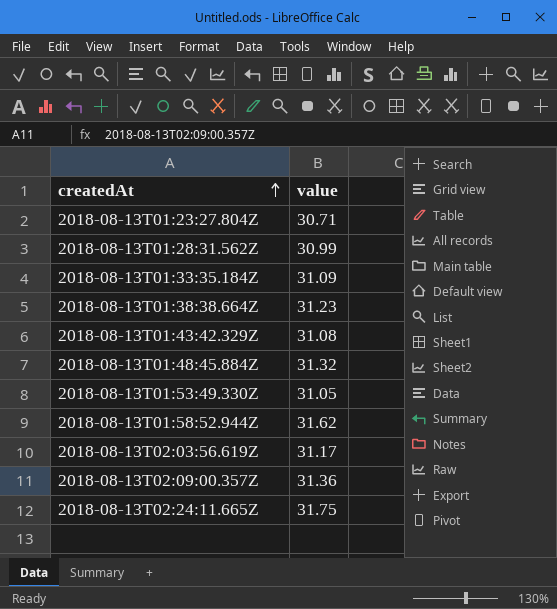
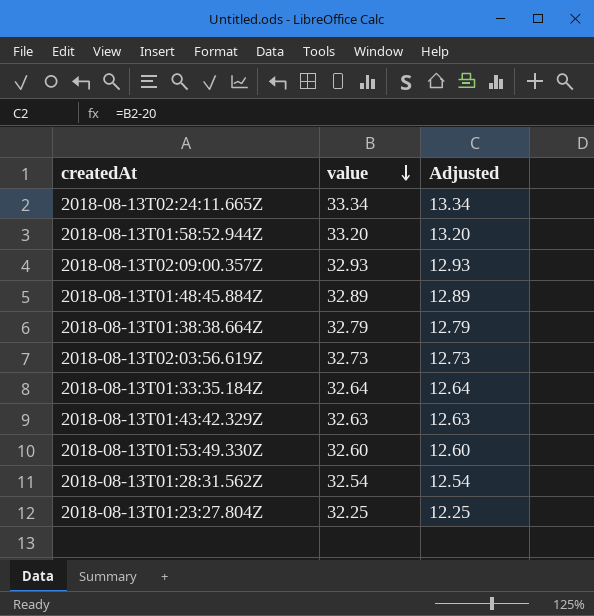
row order: createdAt ascending -> value descending
column Adjusted | formula: none -> [value] - 20
2018-08-13T02:24:11.665Z | value: 31.75 -> 33.34
2018-08-13T01:58:52.944Z | value: 31.62 -> 33.20
2018-08-13T02:09:00.357Z | value: 31.36 -> 32.93
2018-08-13T01:48:45.884Z | value: 31.32 -> 32.89
2018-08-13T01:38:38.664Z | value: 31.23 -> 32.79
2018-08-13T02:03:56.619Z | value: 31.17 -> 32.73
2018-08-13T01:33:35.184Z | value: 31.09 -> 32.64
2018-08-13T01:43:42.329Z | value: 31.08 -> 32.63
2018-08-13T01:53:49.330Z | value: 31.05 -> 32.60
2018-08-13T01:28:31.562Z | value: 30.99 -> 32.54
2018-08-13T01:23:27.804Z | value: 30.71 -> 32.25

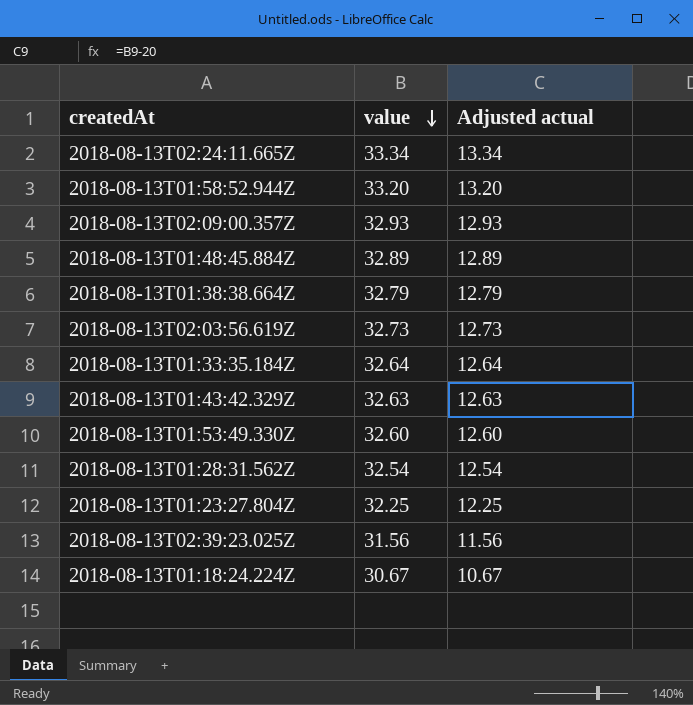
column name: Adjusted -> Adjusted actual
row 2018-08-13T02:39:23.025Z: none -> 31.56 | 11.56
row 2018-08-13T01:18:24.224Z: none -> 30.67 | 10.67

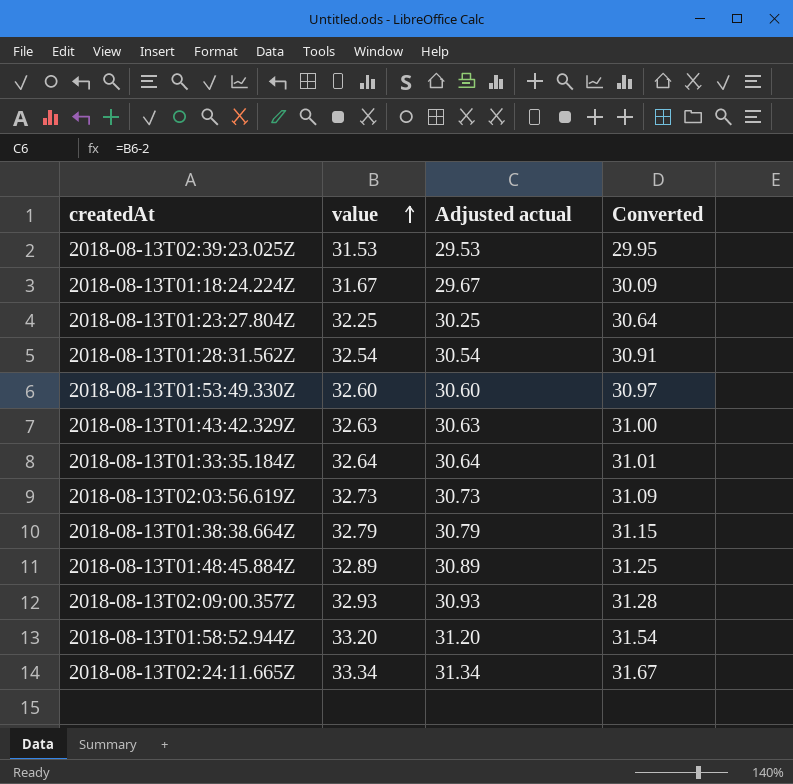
row order: value descending -> value ascending
column Adjusted actual | formula: [value] - 20 -> [value] - 2
column Converted | formula: none -> [value] * 0.95
2018-08-13T02:39:23.025Z | value: 31.56 -> 31.53
2018-08-13T01:18:24.224Z | value: 30.67 -> 31.67

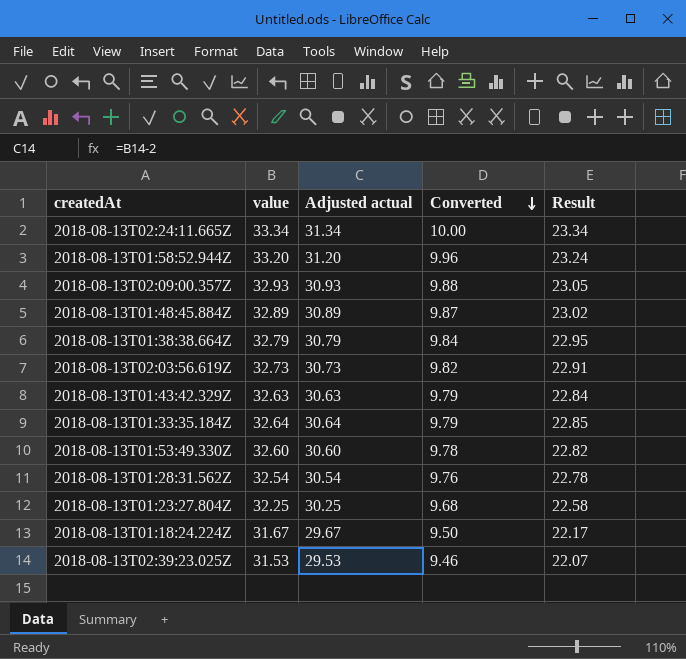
row order: value ascending -> Converted descending
column Converted | formula: [value] * 0.95 -> [value] * 0.3
column Result | formula: none -> [value] * 0.7

